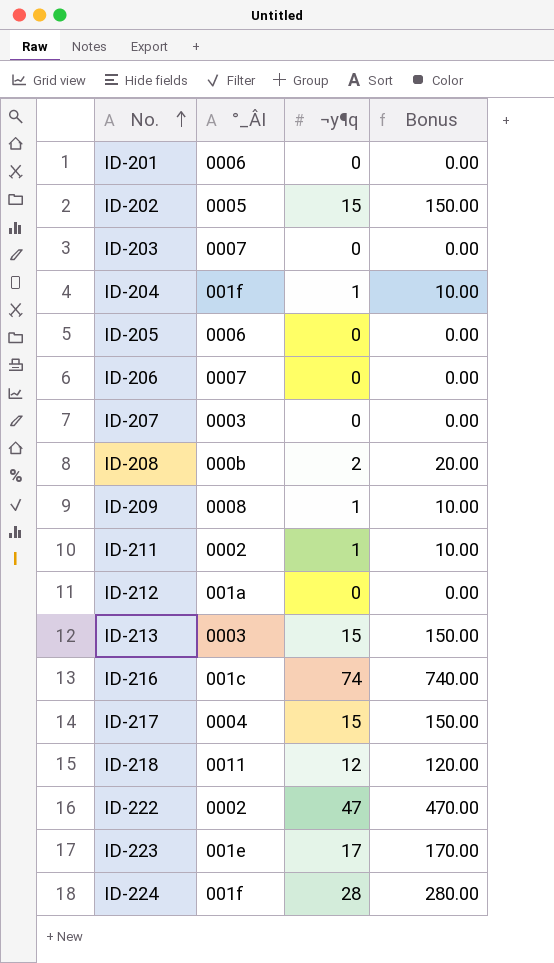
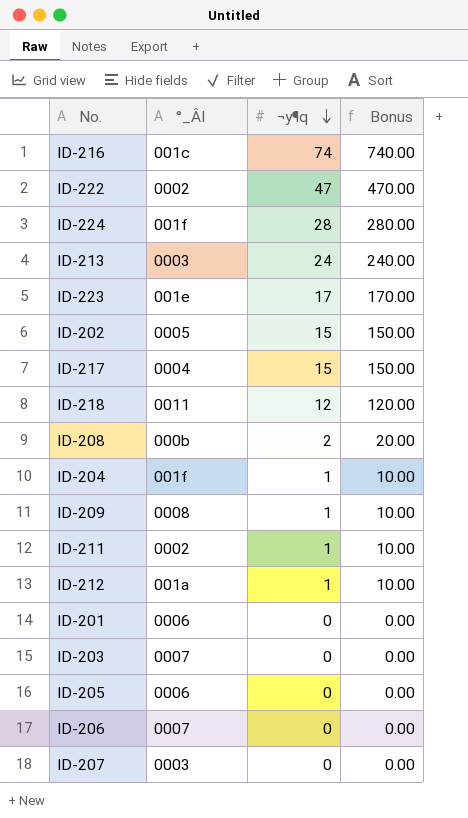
row order: No. ascending -> ¬y¶q descending
ID-213 | ¬y¶q: 15 -> 24
ID-213 | Bonus: 150.00 -> 240.00
ID-212 | ¬y¶q: 0 -> 1
ID-212 | Bonus: 0.00 -> 10.00

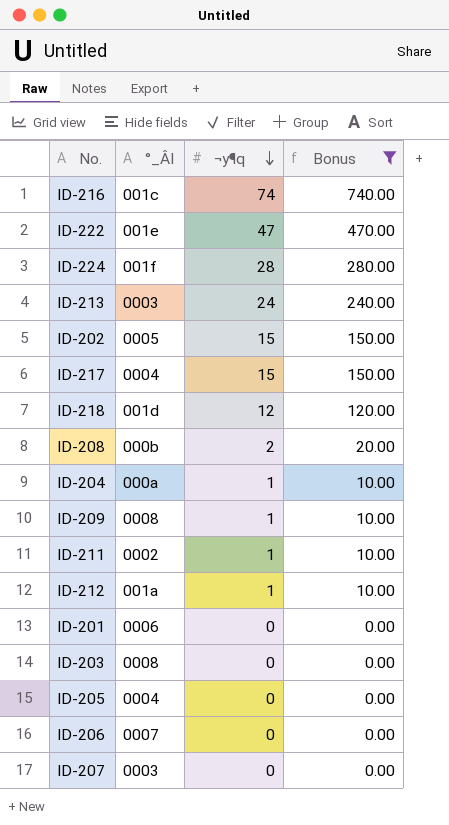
filter: none -> Bonus != 170.00
ID-222 | °_ÂI: 0002 -> 001e
ID-218 | °_ÂI: 0011 -> 001d
ID-204 | °_ÂI: 001f -> 000a
ID-203 | °_ÂI: 0007 -> 0008
ID-205 | °_ÂI: 0006 -> 0004

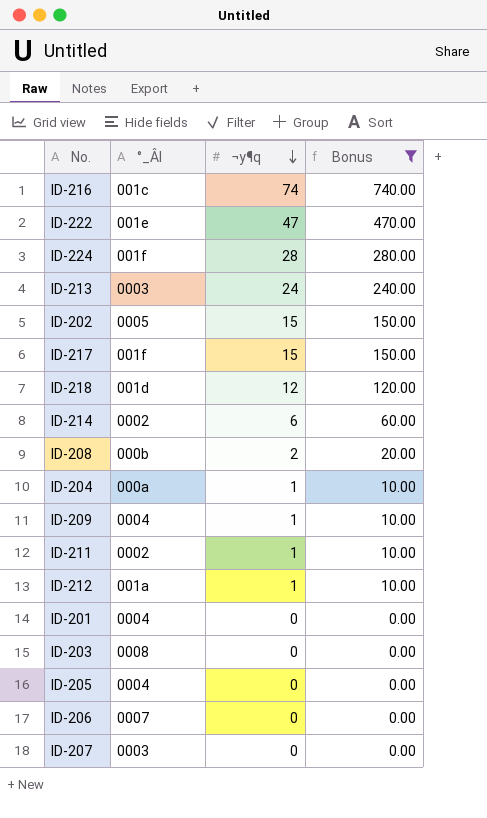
ID-217 | °_ÂI: 0004 -> 001f
row ID-214: none -> 0002 | 6 | 60.00
ID-209 | °_ÂI: 0008 -> 0004
ID-201 | °_ÂI: 0006 -> 0004

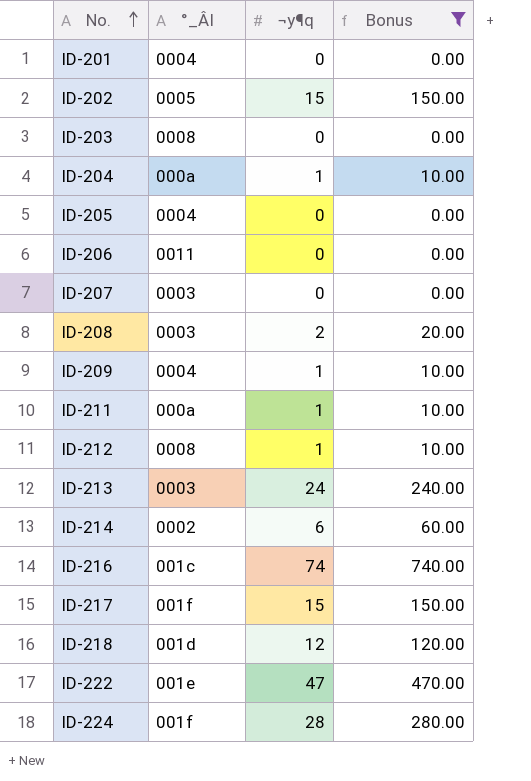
row order: ¬y¶q descending -> No. ascending
ID-206 | °_ÂI: 0007 -> 0011
ID-208 | °_ÂI: 000b -> 0003
ID-211 | °_ÂI: 0002 -> 000a
ID-212 | °_ÂI: 001a -> 0008

